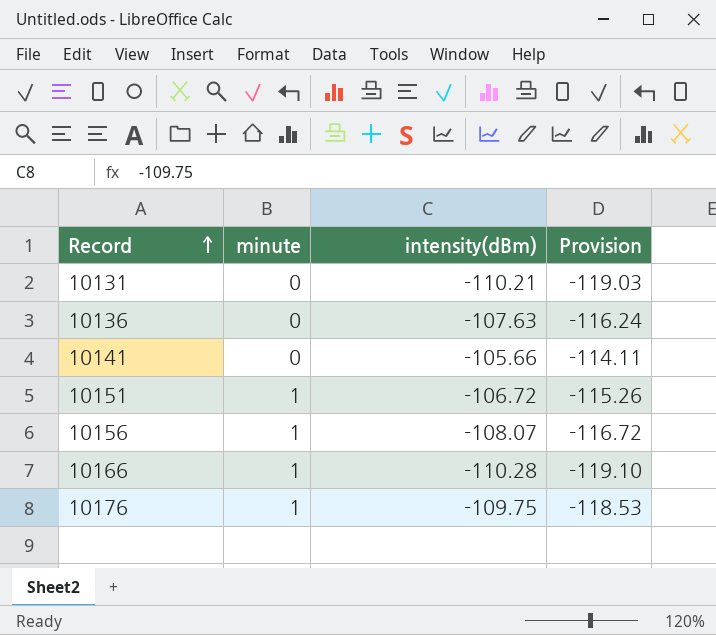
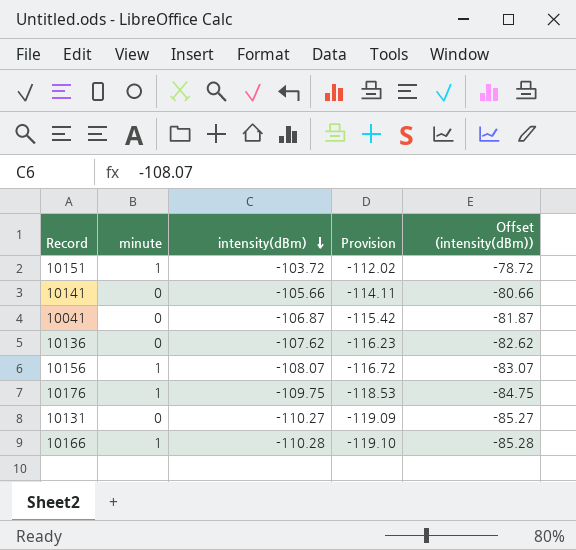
row order: Record ascending -> intensity(dBm) descending
column Offset (intensity(dBm)) | formula: none -> [intensity(dBm)] + 25
10151 | intensity(dBm): -106.72 -> -103.72
10151 | Provision: -115.26 -> -112.02
row 10041: none -> 0 | -106.87 | -115.42 | -81.87
10136 | intensity(dBm): -107.63 -> -107.62
10136 | Provision: -116.24 -> -116.23
10131 | intensity(dBm): -110.21 -> -110.27
10131 | Provision: -119.03 -> -119.09

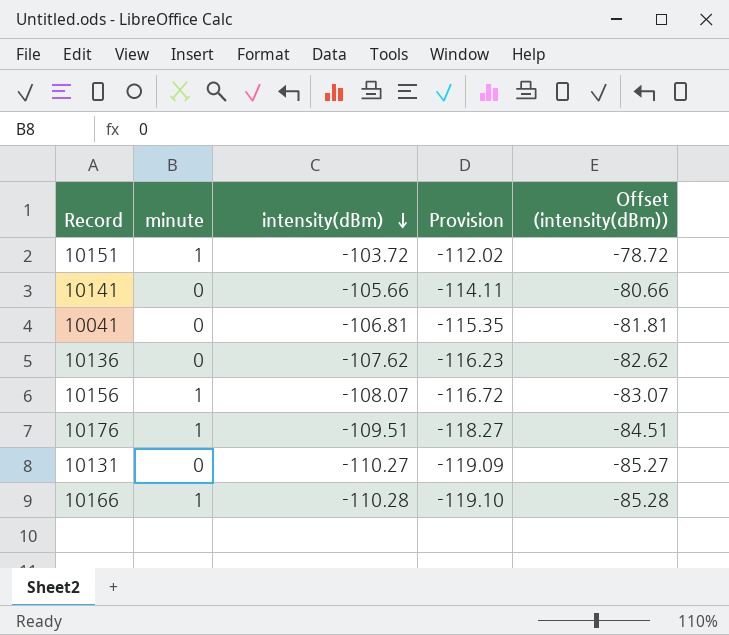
10041 | intensity(dBm): -106.87 -> -106.81
10041 | Provision: -115.42 -> -115.35
10041 | Offset (intensity(dBm)): -81.87 -> -81.81
10176 | intensity(dBm): -109.75 -> -109.51
10176 | Provision: -118.53 -> -118.27
10176 | Offset (intensity(dBm)): -84.75 -> -84.51

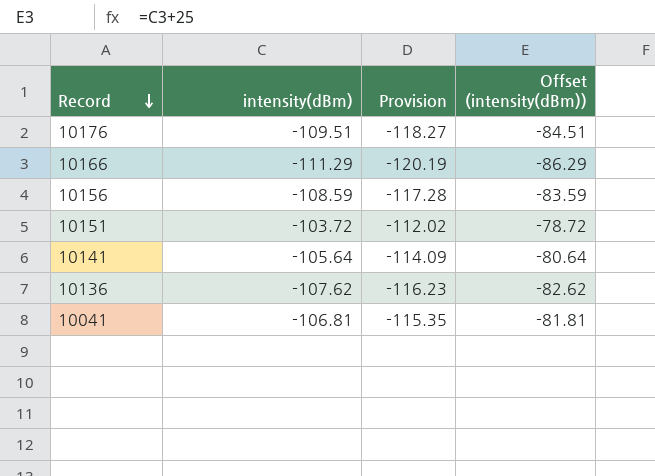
row order: intensity(dBm) descending -> Record descending
column minute | position: 2 -> none
row 10131: 0 | -110.27 | -119.09 | -85.27 -> none
10166 | intensity(dBm): -110.28 -> -111.29
10166 | Provision: -119.10 -> -120.19
10166 | Offset (intensity(dBm)): -85.28 -> -86.29
10156 | intensity(dBm): -108.07 -> -108.59
10156 | Provision: -116.72 -> -117.28
10156 | Offset (intensity(dBm)): -83.07 -> -83.59
10141 | intensity(dBm): -105.66 -> -105.64
10141 | Provision: -114.11 -> -114.09
10141 | Offset (intensity(dBm)): -80.66 -> -80.64

